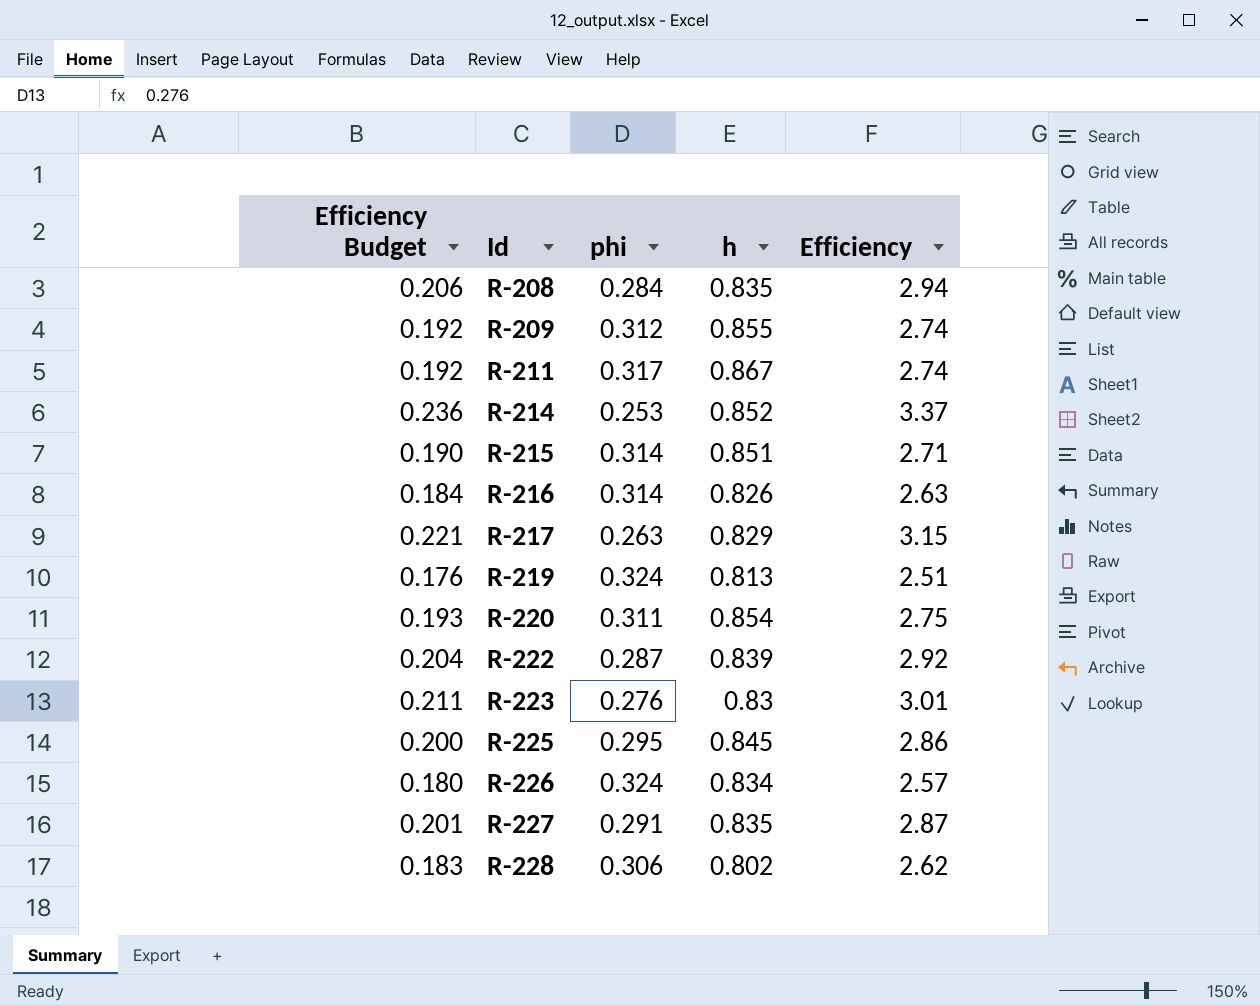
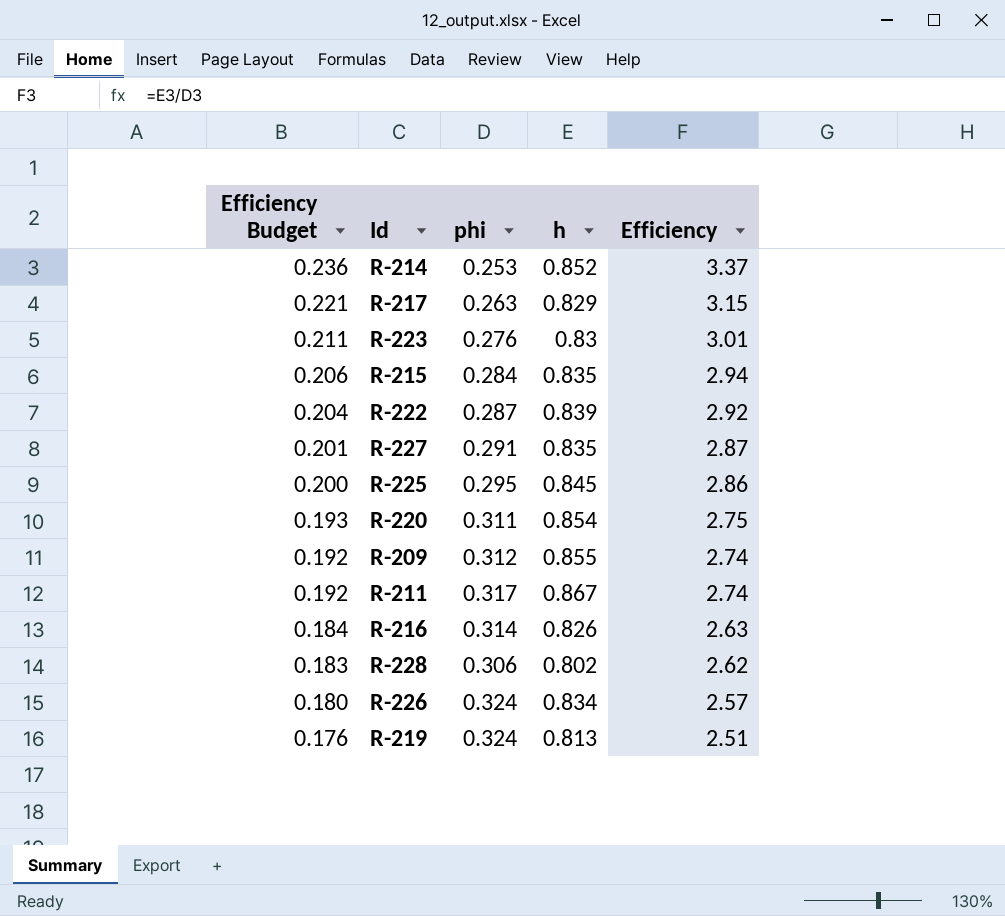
row order: Id ascending -> Efficiency Budget descending
row R-208: 0.206 | 0.284 | 0.835 | 2.94 -> none
R-215 | Efficiency Budget: 0.190 -> 0.206
R-215 | phi: 0.314 -> 0.284
R-215 | h: 0.851 -> 0.835
R-215 | Efficiency: 2.71 -> 2.94

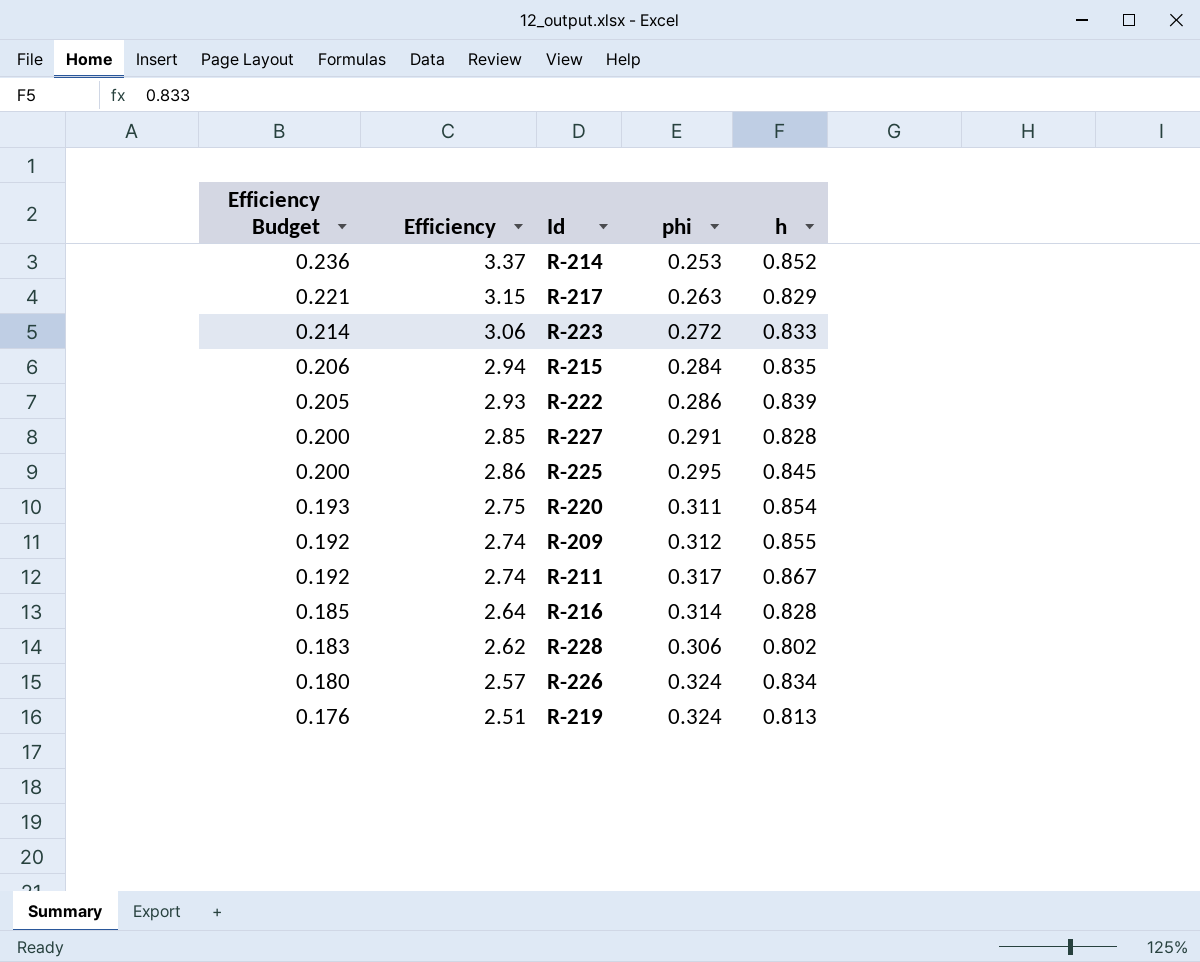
column Efficiency | position: 5 -> 2
R-223 | Efficiency Budget: 0.211 -> 0.214
R-223 | Efficiency: 3.01 -> 3.06
R-223 | phi: 0.276 -> 0.272
R-223 | h: 0.83 -> 0.833
R-222 | Efficiency Budget: 0.204 -> 0.205
R-222 | Efficiency: 2.92 -> 2.93
R-222 | phi: 0.287 -> 0.286
R-227 | Efficiency Budget: 0.201 -> 0.200
R-227 | Efficiency: 2.87 -> 2.85
R-227 | h: 0.835 -> 0.828
R-216 | Efficiency Budget: 0.184 -> 0.185
R-216 | Efficiency: 2.63 -> 2.64
R-216 | h: 0.826 -> 0.828

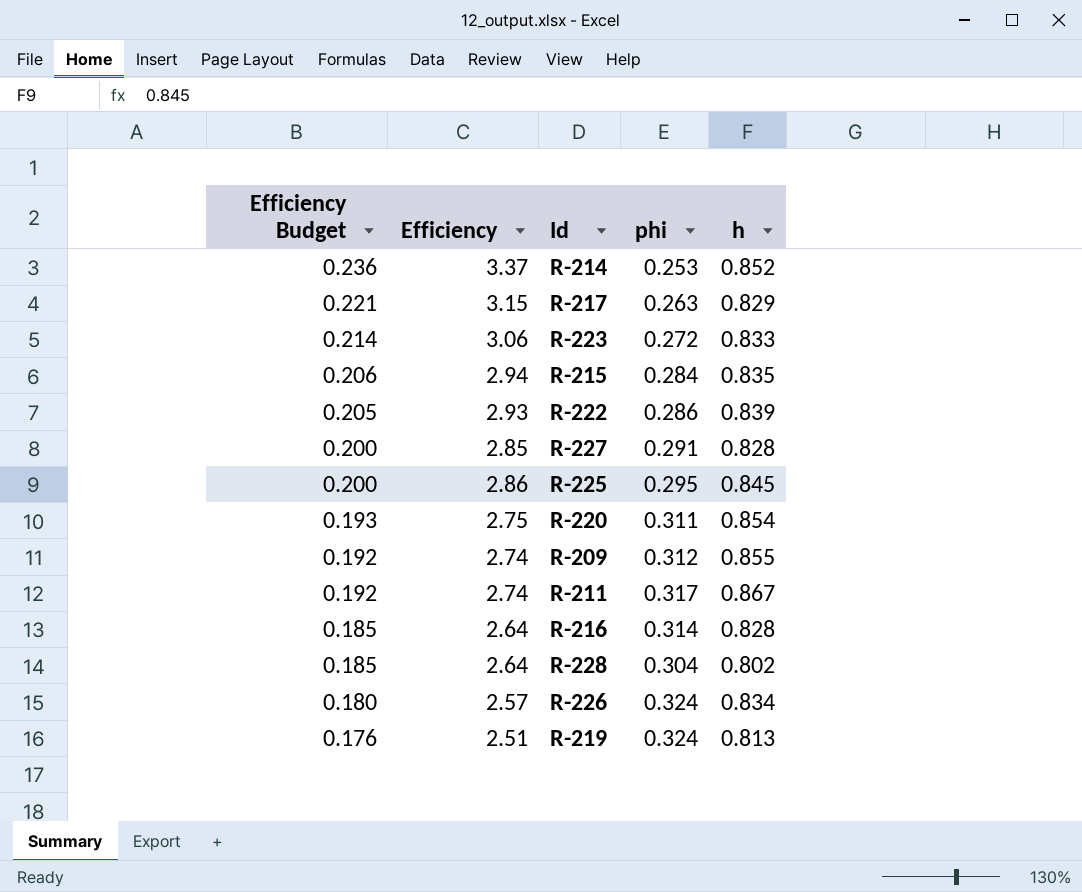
R-228 | Efficiency Budget: 0.183 -> 0.185
R-228 | Efficiency: 2.62 -> 2.64
R-228 | phi: 0.306 -> 0.304

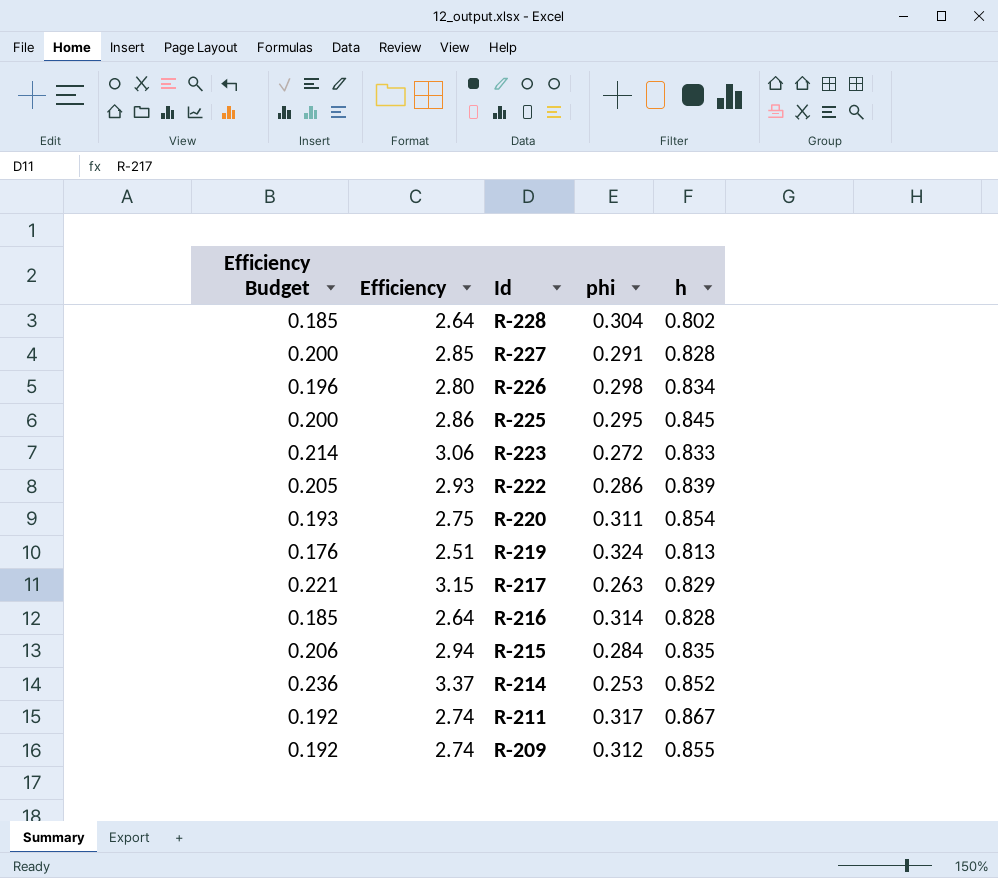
row order: Efficiency Budget descending -> Id descending
R-226 | Efficiency Budget: 0.180 -> 0.196
R-226 | Efficiency: 2.57 -> 2.80
R-226 | phi: 0.324 -> 0.298

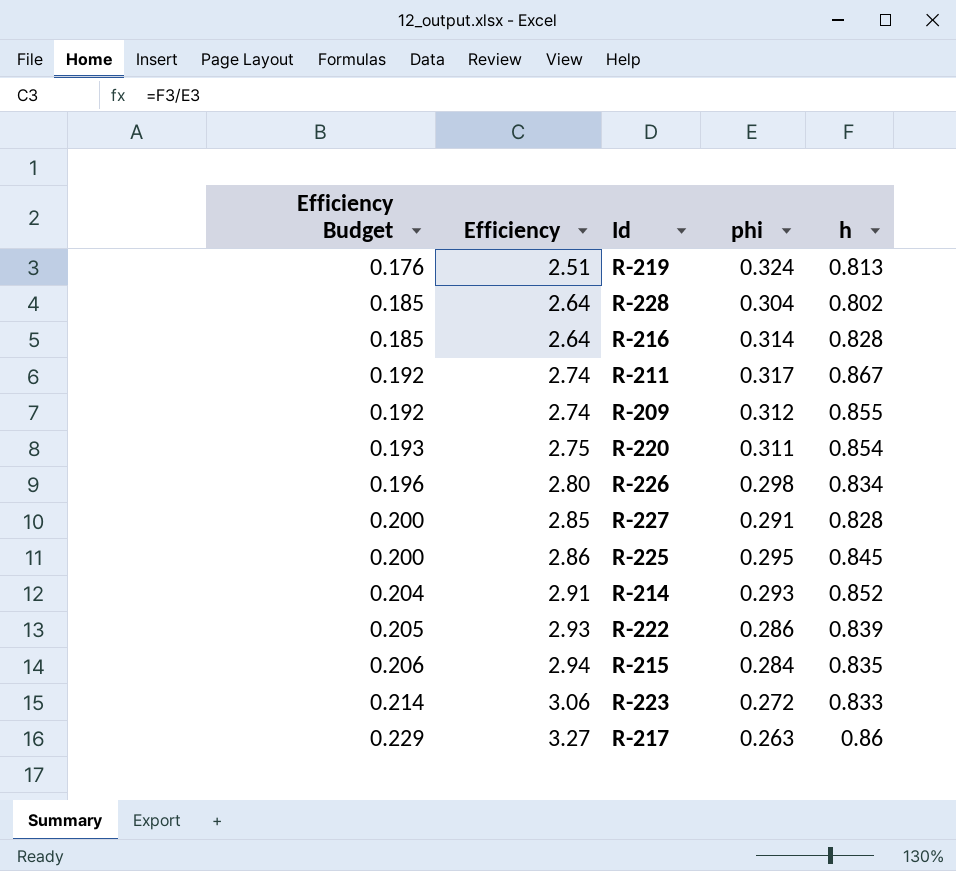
row order: Id descending -> Efficiency Budget ascending
R-214 | Efficiency Budget: 0.236 -> 0.204
R-214 | Efficiency: 3.37 -> 2.91
R-214 | phi: 0.253 -> 0.293
R-217 | Efficiency Budget: 0.221 -> 0.229
R-217 | Efficiency: 3.15 -> 3.27
R-217 | h: 0.829 -> 0.86

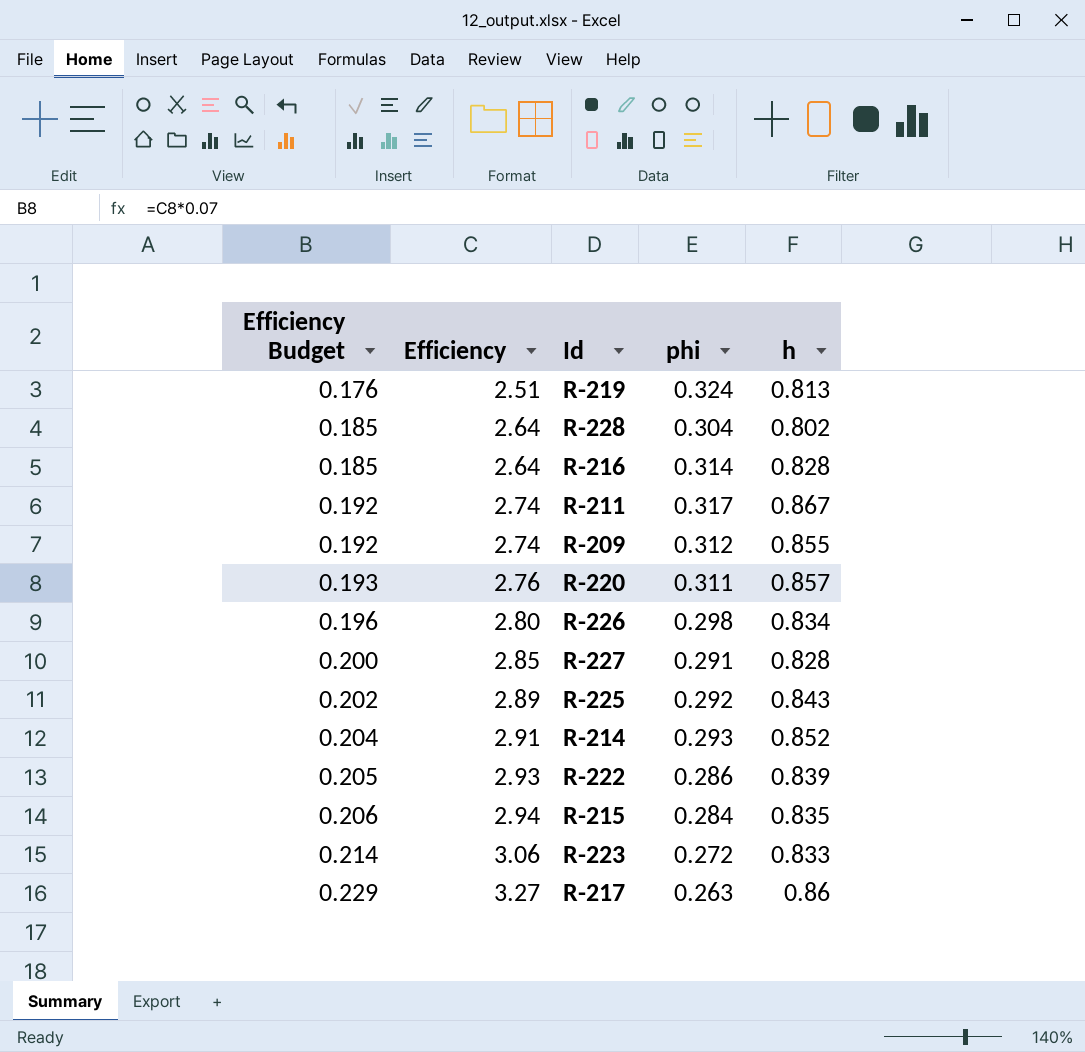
R-220 | Efficiency: 2.75 -> 2.76
R-220 | h: 0.854 -> 0.857
R-225 | Efficiency Budget: 0.200 -> 0.202
R-225 | Efficiency: 2.86 -> 2.89
R-225 | phi: 0.295 -> 0.292
R-225 | h: 0.845 -> 0.843

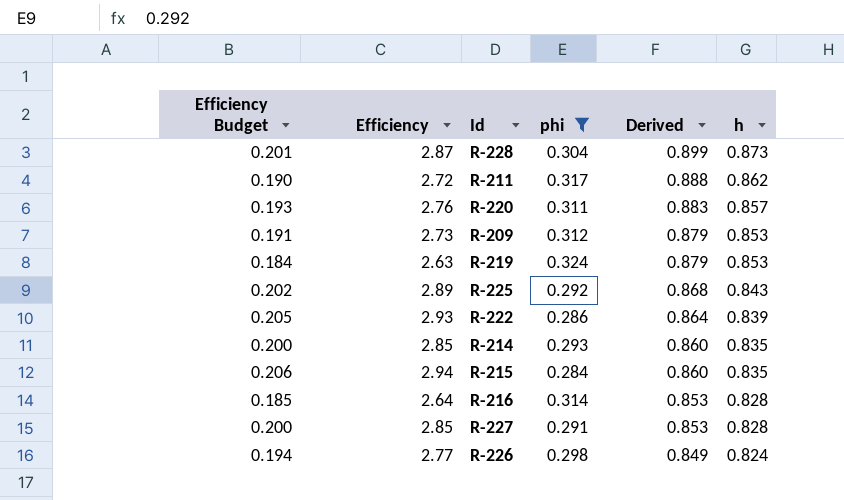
filter: none -> phi >= 0.284
row order: Efficiency Budget ascending -> Derived descending
column Derived | formula: none -> [h] * 1.03
R-228 | Efficiency Budget: 0.185 -> 0.201
R-228 | Efficiency: 2.64 -> 2.87
R-228 | h: 0.802 -> 0.873
R-211 | Efficiency Budget: 0.192 -> 0.190
R-211 | Efficiency: 2.74 -> 2.72
R-211 | h: 0.867 -> 0.862
R-209 | Efficiency Budget: 0.192 -> 0.191
R-209 | Efficiency: 2.74 -> 2.73
R-209 | h: 0.855 -> 0.853
R-219 | Efficiency Budget: 0.176 -> 0.184
R-219 | Efficiency: 2.51 -> 2.63
R-219 | h: 0.813 -> 0.853
R-214 | Efficiency Budget: 0.204 -> 0.200
R-214 | Efficiency: 2.91 -> 2.85
R-214 | h: 0.852 -> 0.835
R-226 | Efficiency Budget: 0.196 -> 0.194
R-226 | Efficiency: 2.80 -> 2.77
R-226 | h: 0.834 -> 0.824

